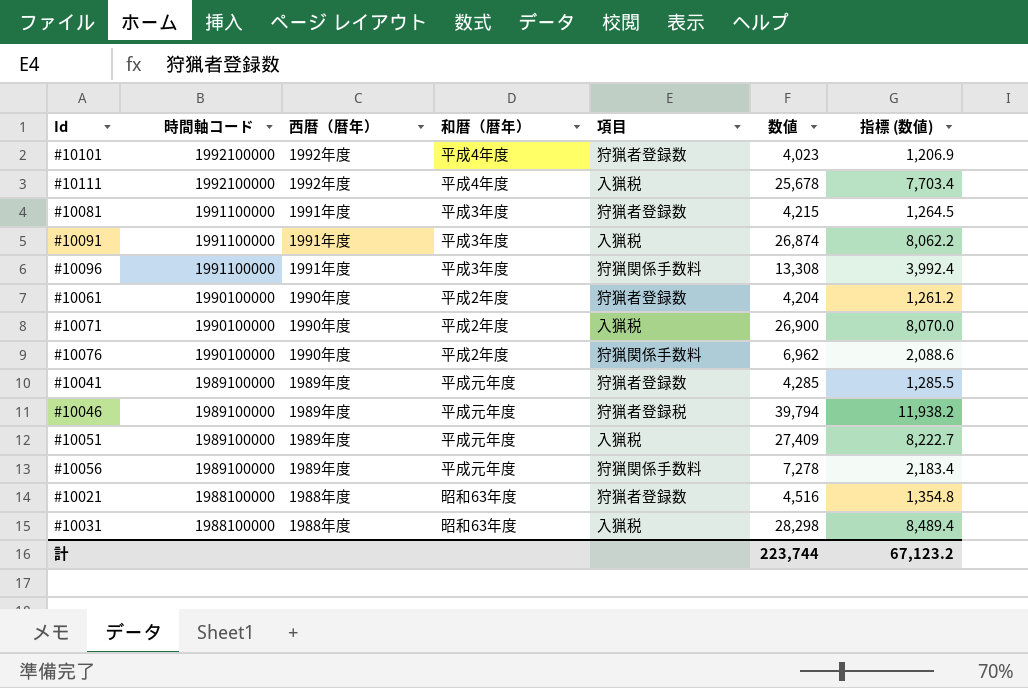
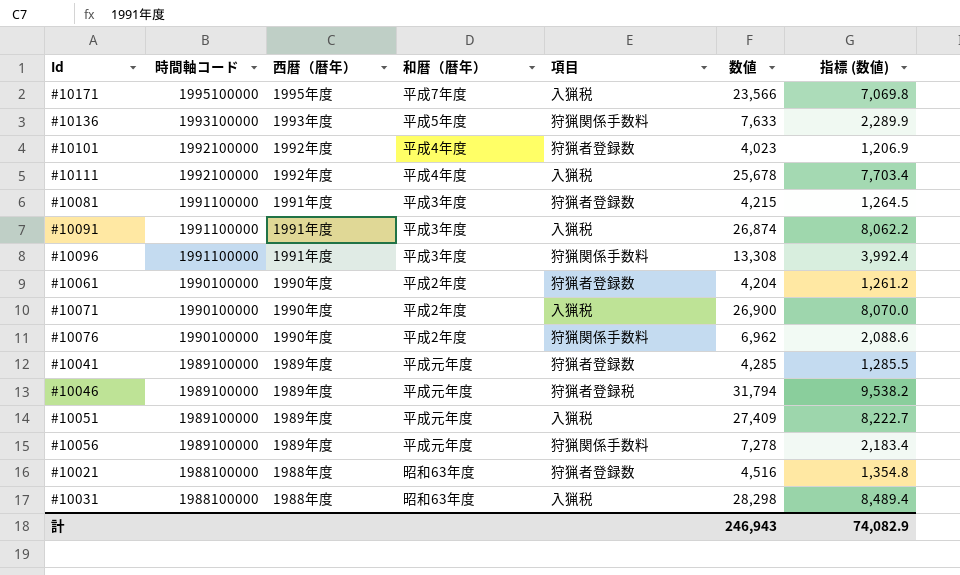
row #10171: none -> 1995100000 | 1995年度 | 平成7年度 | 入猟税 | 23,566 | 7,069.8
row #10136: none -> 1993100000 | 1993年度 | 平成5年度 | 狩猟関係手数料 | 7,633 | 2,289.9
#10046 | 数値: 39,794 -> 31,794
#10046 | 指標 (数値): 11,938.2 -> 9,538.2
計 | 数値: 223,744 -> 246,943
計 | 指標 (数値): 67,123.2 -> 74,082.9

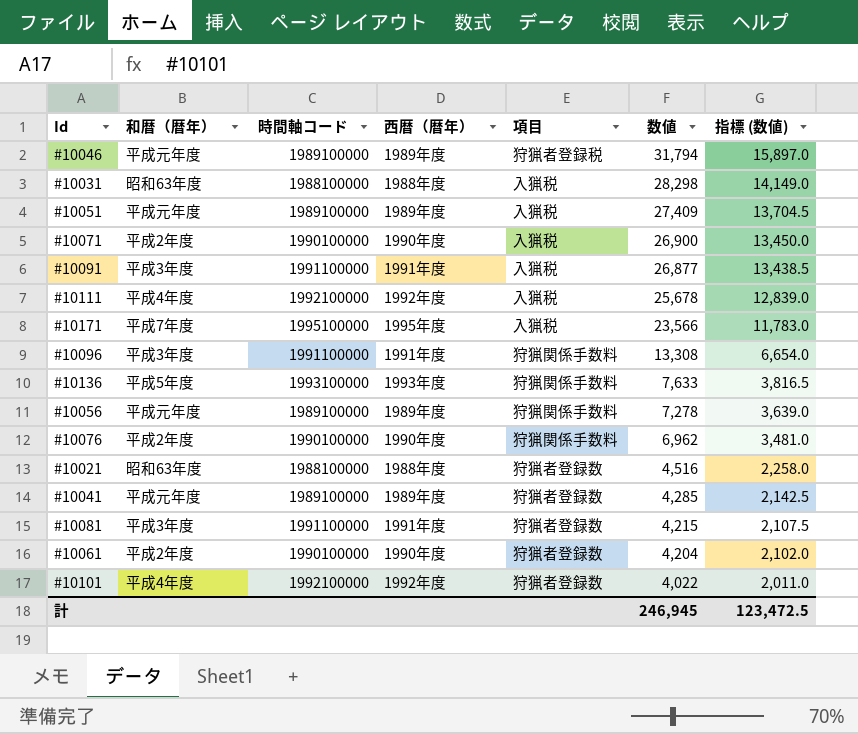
row order: 時間軸コード descending -> 数値 descending
column 和暦（暦年） | position: 4 -> 2
column 指標 (数値) | formula: [数値] * 0.3 -> [数値] * 0.5
#10091 | 数値: 26,874 -> 26,877
#10101 | 数値: 4,023 -> 4,022
計 | 数値: 246,943 -> 246,945
計 | 指標 (数値): 74,082.9 -> 123,472.5

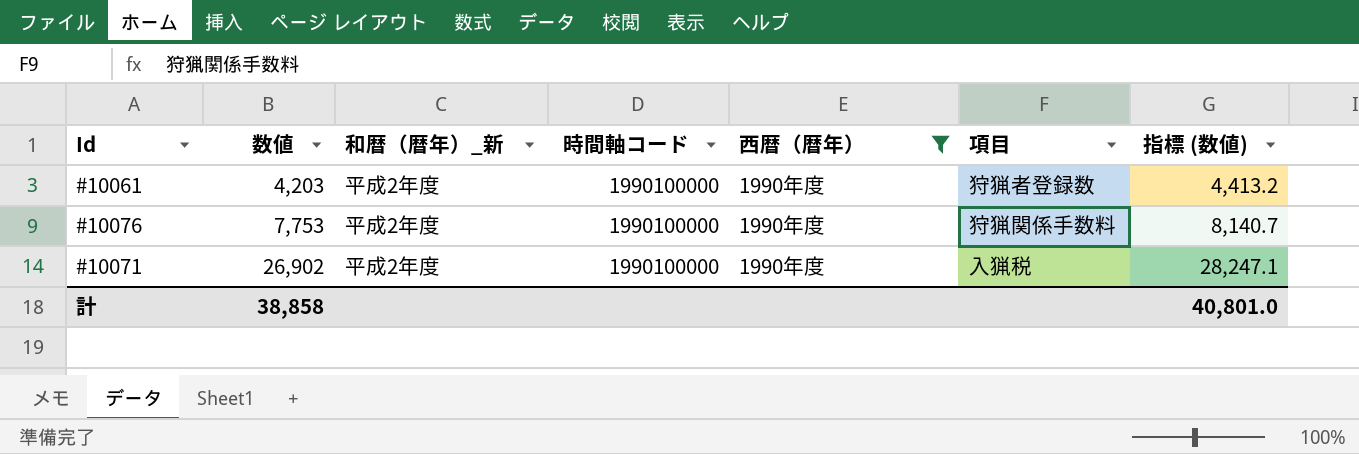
filter: none -> 西暦（暦年） = 1990年度
row order: 数値 descending -> 数値 ascending
column 数値 | position: 6 -> 2
column name: 和暦（暦年） -> 和暦（暦年）_新
column 指標 (数値) | formula: [数値] * 0.5 -> [数値] * 1.05
#10061 | 数値: 4,204 -> 4,203
#10076 | 数値: 6,962 -> 7,753
#10071 | 数値: 26,900 -> 26,902
計 | 数値: 246,945 -> 38,858
計 | 指標 (数値): 123,472.5 -> 40,801.0

